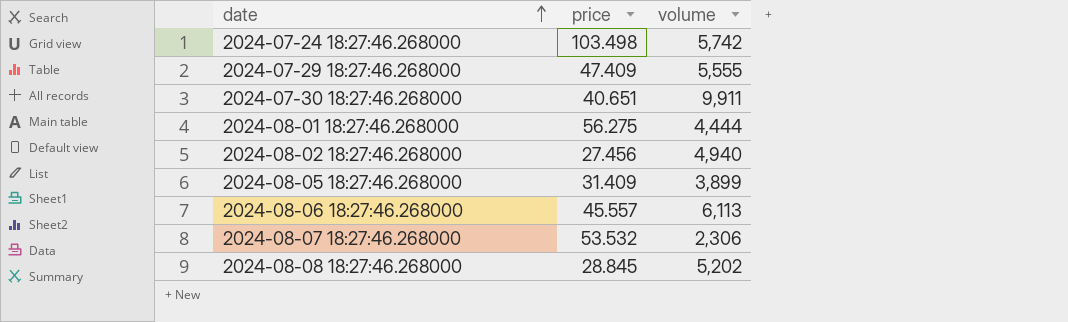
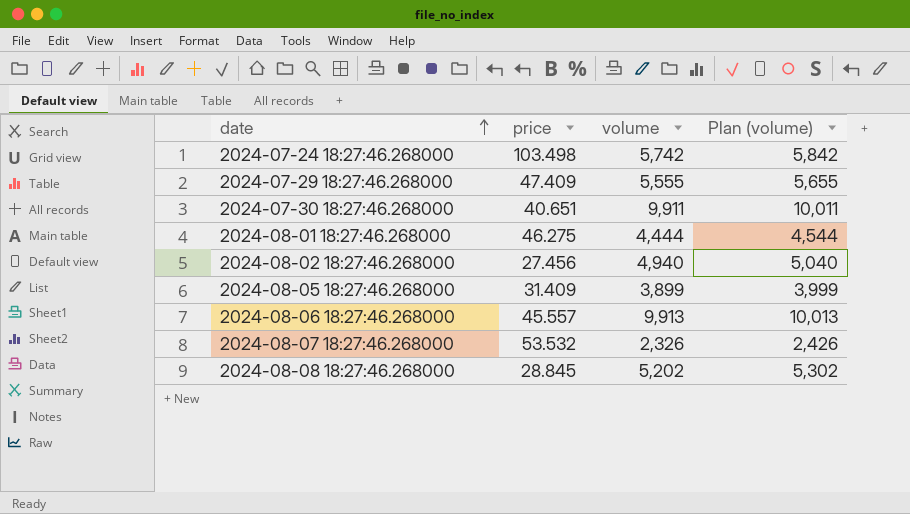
column Plan (volume) | formula: none -> [volume] + 100
2024-08-01 18:27:46.268000 | price: 56.275 -> 46.275
2024-08-06 18:27:46.268000 | volume: 6,113 -> 9,913
2024-08-07 18:27:46.268000 | volume: 2,306 -> 2,326

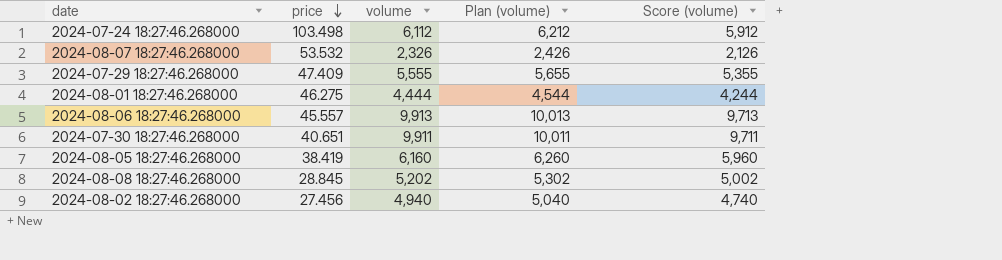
row order: date ascending -> price descending
column Score (volume) | formula: none -> [volume] - 200
2024-07-24 18:27:46.268000 | volume: 5,742 -> 6,112
2024-07-24 18:27:46.268000 | Plan (volume): 5,842 -> 6,212
2024-08-05 18:27:46.268000 | price: 31.409 -> 38.419
2024-08-05 18:27:46.268000 | volume: 3,899 -> 6,160
2024-08-05 18:27:46.268000 | Plan (volume): 3,999 -> 6,260

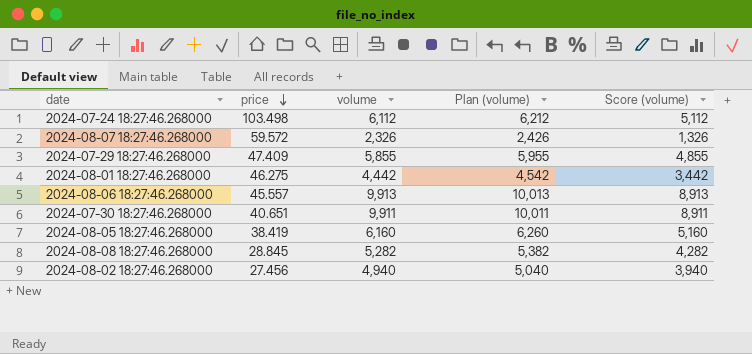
column Score (volume) | formula: [volume] - 200 -> [volume] - 1000
2024-08-07 18:27:46.268000 | price: 53.532 -> 59.572
2024-07-29 18:27:46.268000 | volume: 5,555 -> 5,855
2024-07-29 18:27:46.268000 | Plan (volume): 5,655 -> 5,955
2024-08-01 18:27:46.268000 | volume: 4,444 -> 4,442
2024-08-01 18:27:46.268000 | Plan (volume): 4,544 -> 4,542
2024-08-08 18:27:46.268000 | volume: 5,202 -> 5,282
2024-08-08 18:27:46.268000 | Plan (volume): 5,302 -> 5,382

